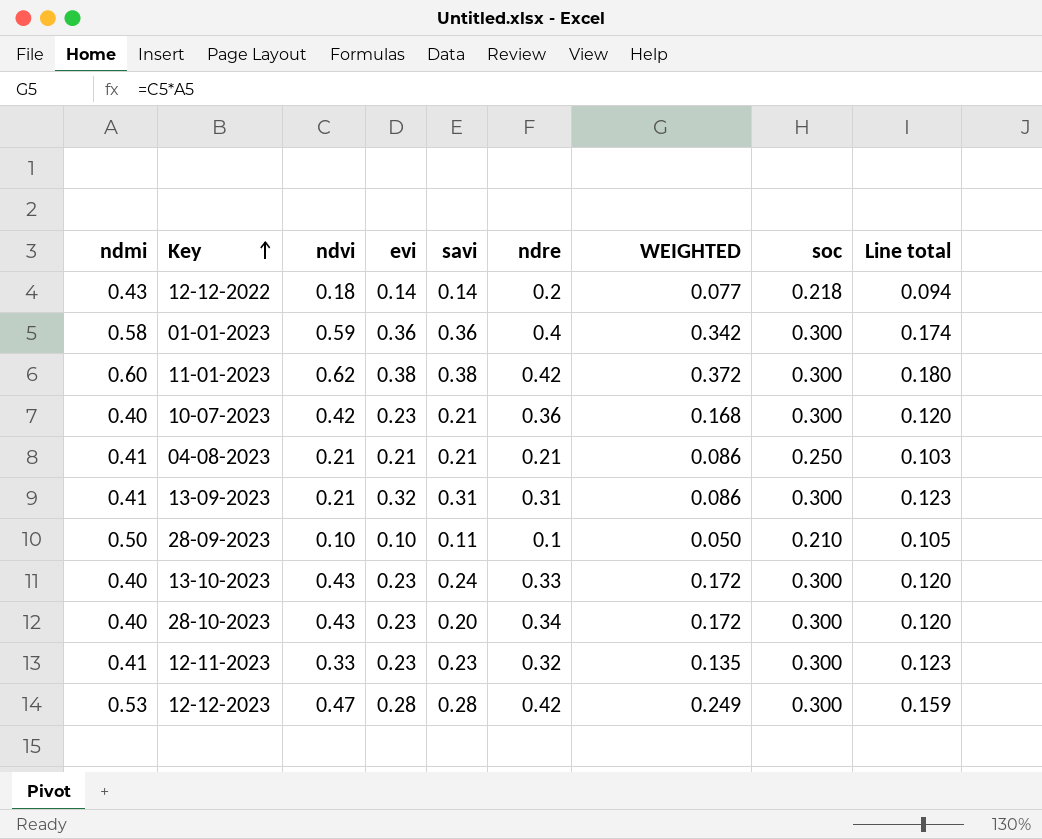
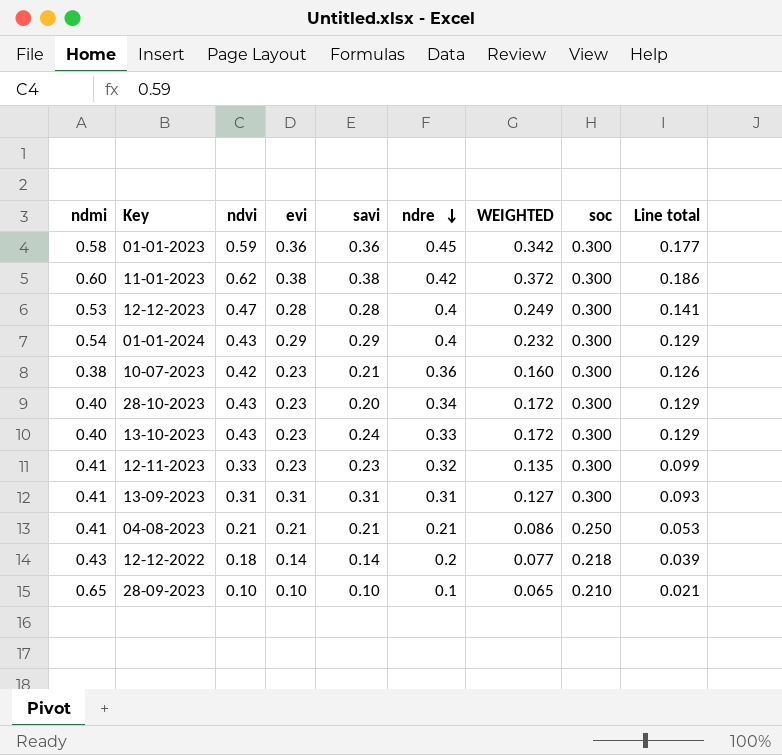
row order: Key ascending -> ndre descending
column Line total | formula: [ndmi] * [soc] -> [ndvi] * [soc]
01-01-2023 | ndre: 0.4 -> 0.45
12-12-2023 | ndre: 0.42 -> 0.4
row 01-01-2024: none -> 0.54 | 0.43 | 0.29 | 0.29 | 0.4 | 0.232 | 0.300 | 0.129
10-07-2023 | ndmi: 0.40 -> 0.38
10-07-2023 | WEIGHTED: 0.168 -> 0.160
13-09-2023 | ndvi: 0.21 -> 0.31
13-09-2023 | evi: 0.32 -> 0.31
13-09-2023 | WEIGHTED: 0.086 -> 0.127
28-09-2023 | ndmi: 0.50 -> 0.65
28-09-2023 | savi: 0.11 -> 0.10
28-09-2023 | WEIGHTED: 0.050 -> 0.065

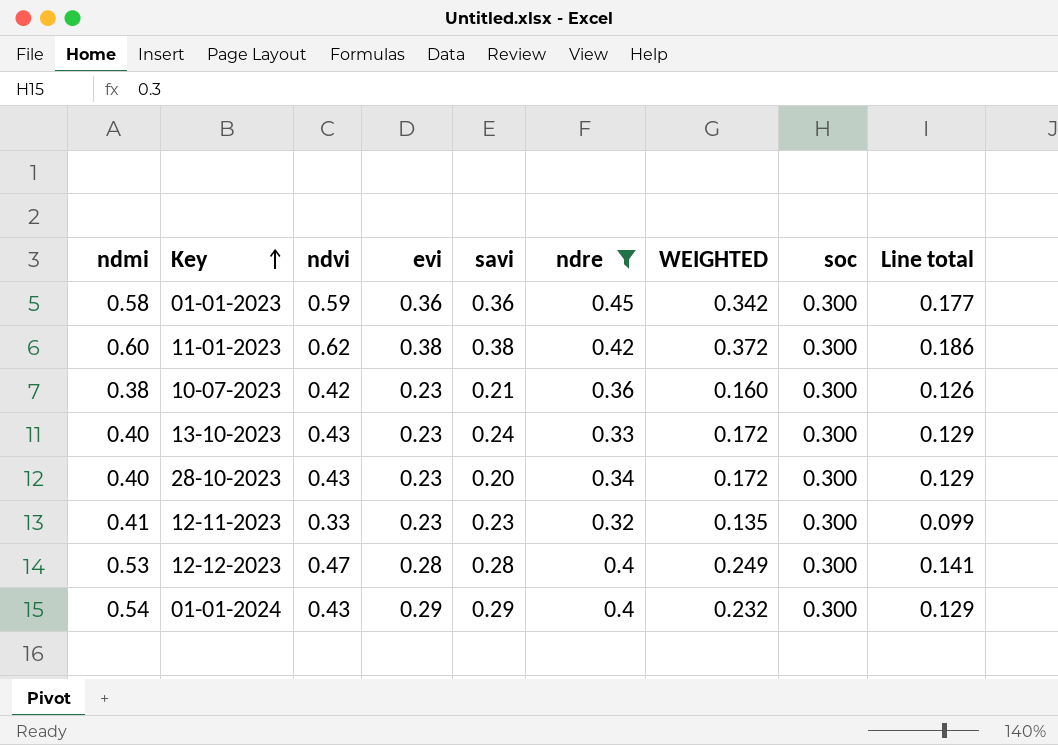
filter: none -> ndre >= 0.32
row order: ndre descending -> Key ascending

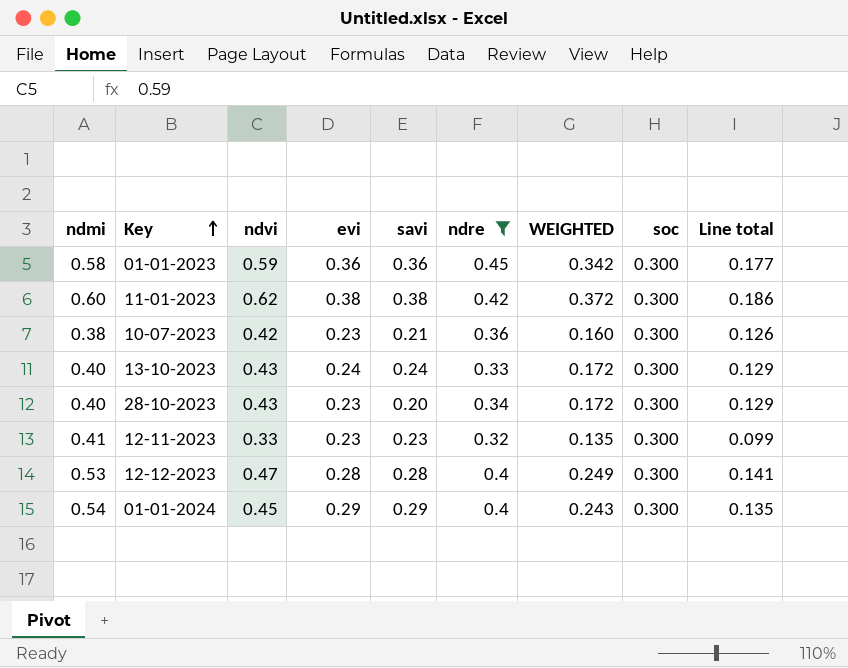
13-10-2023 | evi: 0.23 -> 0.24
01-01-2024 | ndvi: 0.43 -> 0.45
01-01-2024 | WEIGHTED: 0.232 -> 0.243
01-01-2024 | Line total: 0.129 -> 0.135

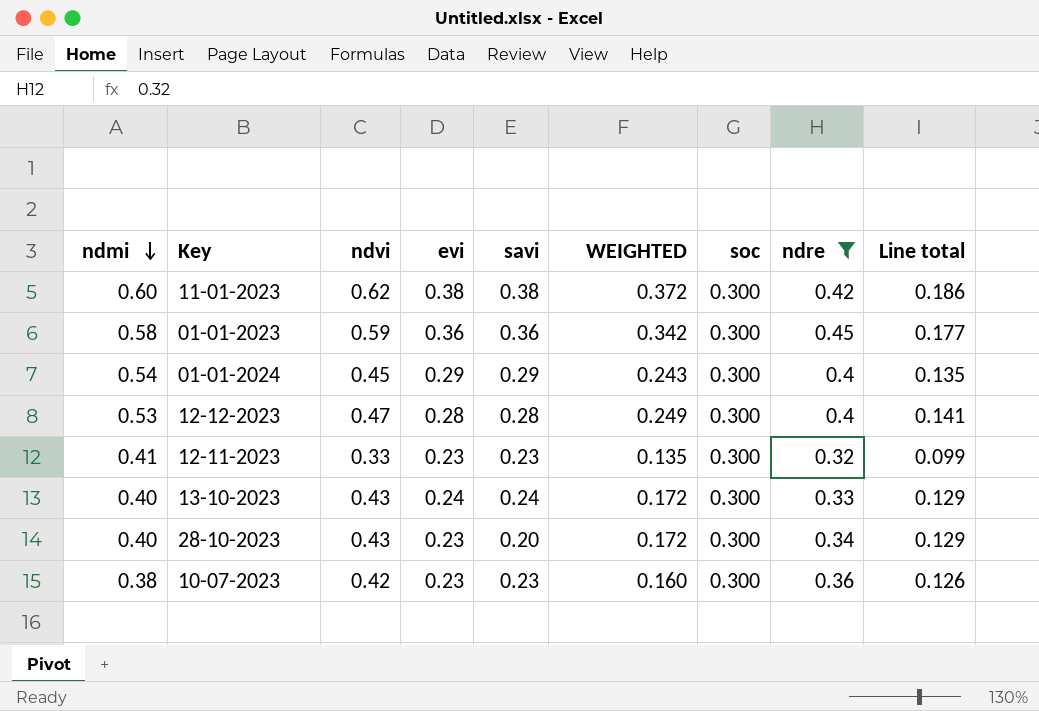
row order: Key ascending -> ndmi descending
column ndre | position: 6 -> 8
10-07-2023 | savi: 0.21 -> 0.23

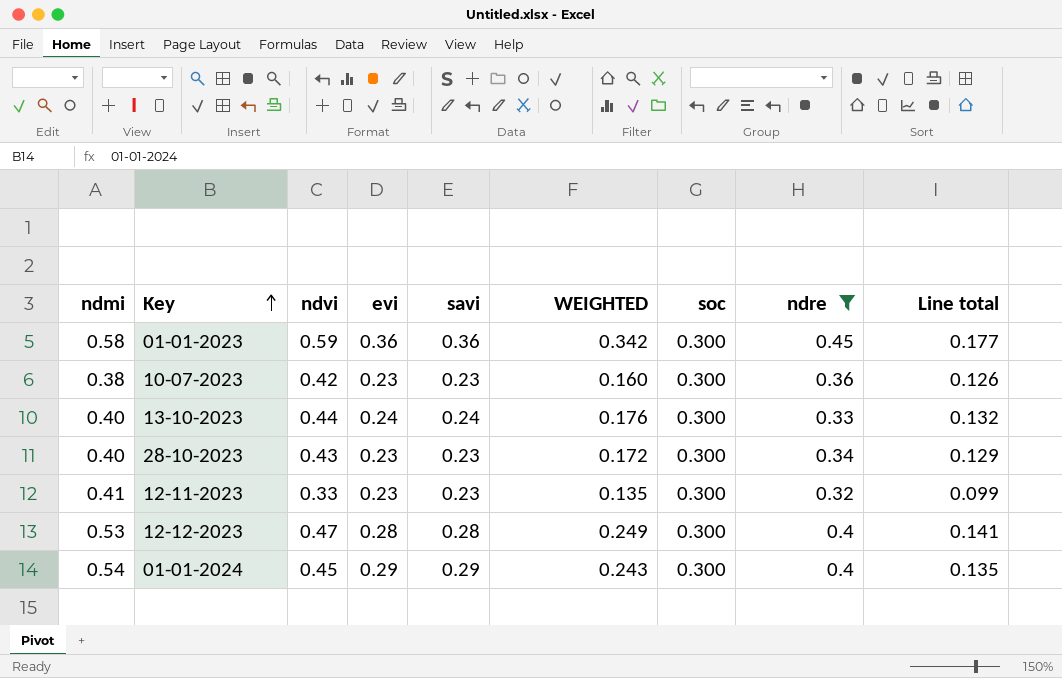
row order: ndmi descending -> Key ascending
row 11-01-2023: 0.60 | 0.62 | 0.38 | 0.38 | 0.372 | 0.300 | 0.42 | 0.186 -> none
13-10-2023 | ndvi: 0.43 -> 0.44
13-10-2023 | WEIGHTED: 0.172 -> 0.176
13-10-2023 | Line total: 0.129 -> 0.132
28-10-2023 | savi: 0.20 -> 0.23

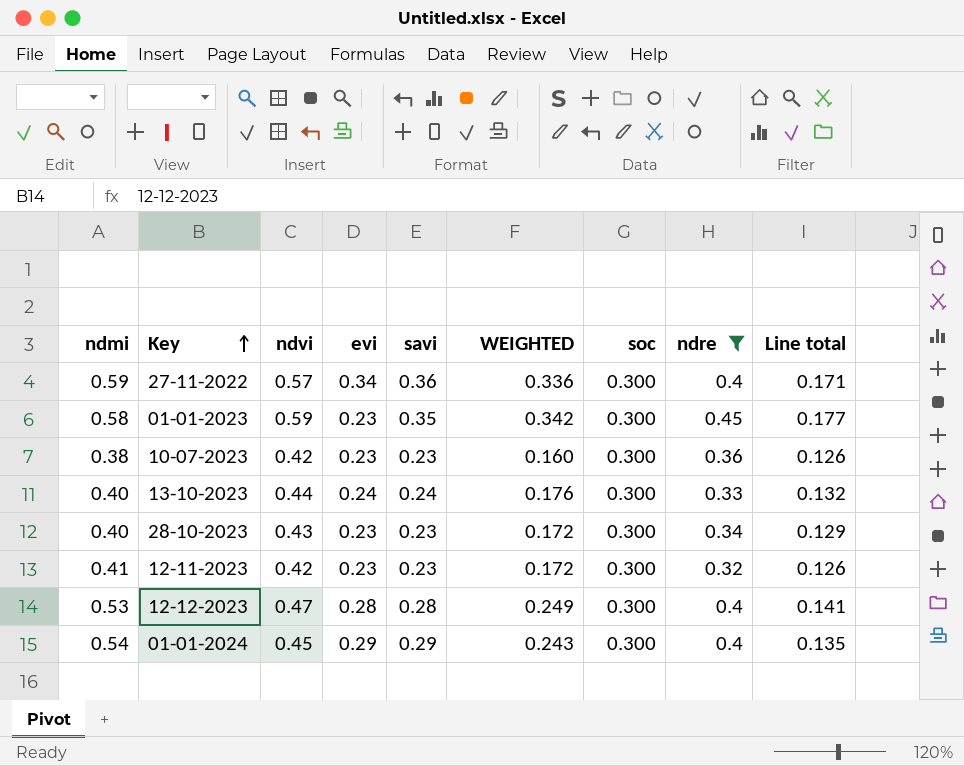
row 27-11-2022: none -> 0.59 | 0.57 | 0.34 | 0.36 | 0.336 | 0.300 | 0.4 | 0.171
01-01-2023 | evi: 0.36 -> 0.23
01-01-2023 | savi: 0.36 -> 0.35
12-11-2023 | ndvi: 0.33 -> 0.42
12-11-2023 | WEIGHTED: 0.135 -> 0.172
12-11-2023 | Line total: 0.099 -> 0.126

